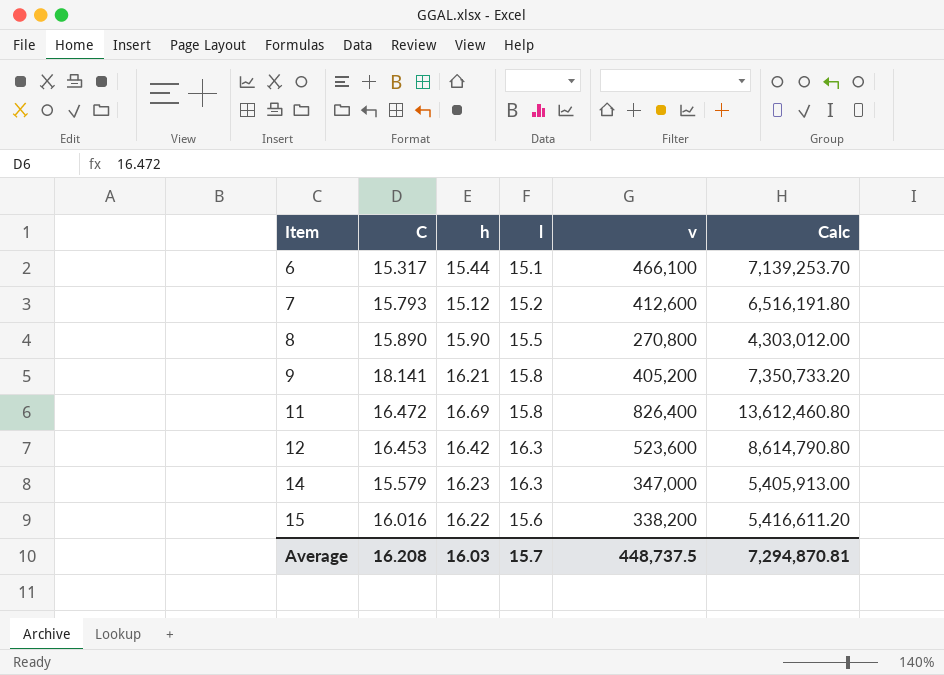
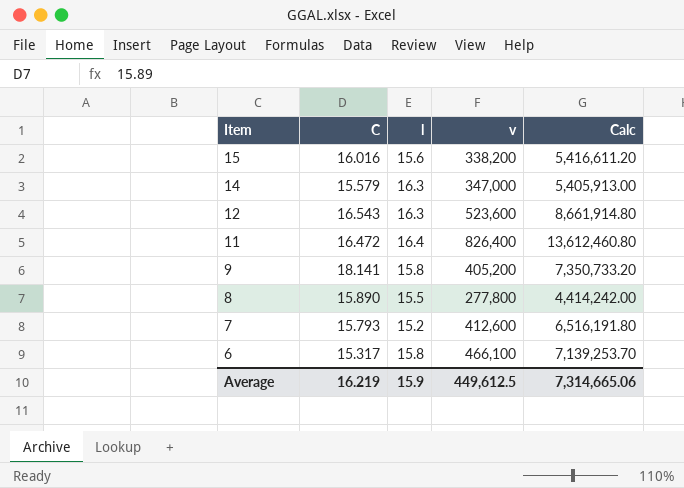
row order: Item ascending -> Item descending
column h | position: 3 -> none
12 | C: 16.453 -> 16.543
12 | Calc: 8,614,790.80 -> 8,661,914.80
11 | l: 15.8 -> 16.4
8 | v: 270,800 -> 277,800
8 | Calc: 4,303,012.00 -> 4,414,242.00
6 | l: 15.1 -> 15.8
Average | C: 16.208 -> 16.219
Average | l: 15.7 -> 15.9
Average | v: 448,737.5 -> 449,612.5
Average | Calc: 7,294,870.81 -> 7,314,665.06

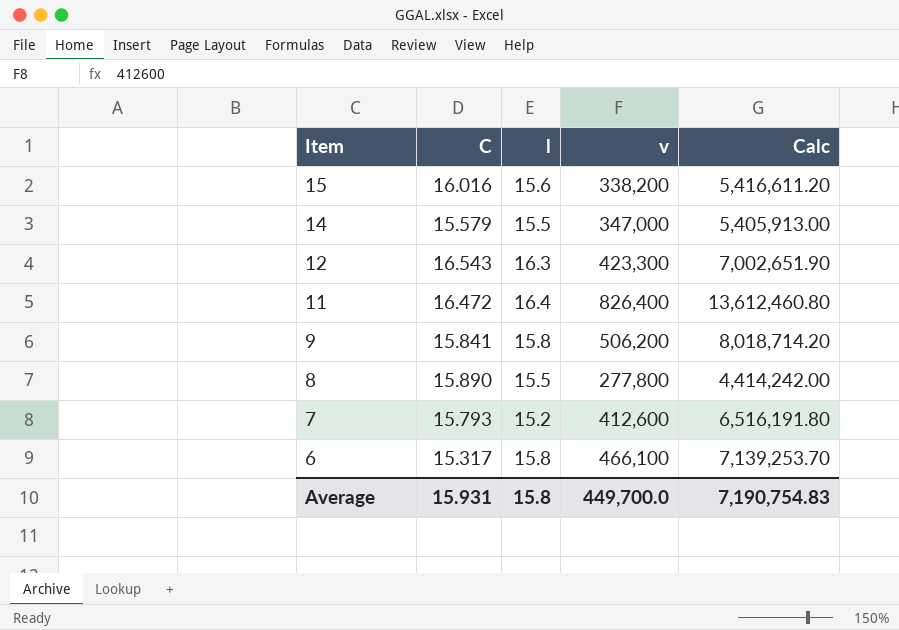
14 | l: 16.3 -> 15.5
12 | v: 523,600 -> 423,300
12 | Calc: 8,661,914.80 -> 7,002,651.90
9 | C: 18.141 -> 15.841
9 | v: 405,200 -> 506,200
9 | Calc: 7,350,733.20 -> 8,018,714.20
Average | C: 16.219 -> 15.931
Average | l: 15.9 -> 15.8
Average | v: 449,612.5 -> 449,700.0
Average | Calc: 7,314,665.06 -> 7,190,754.83

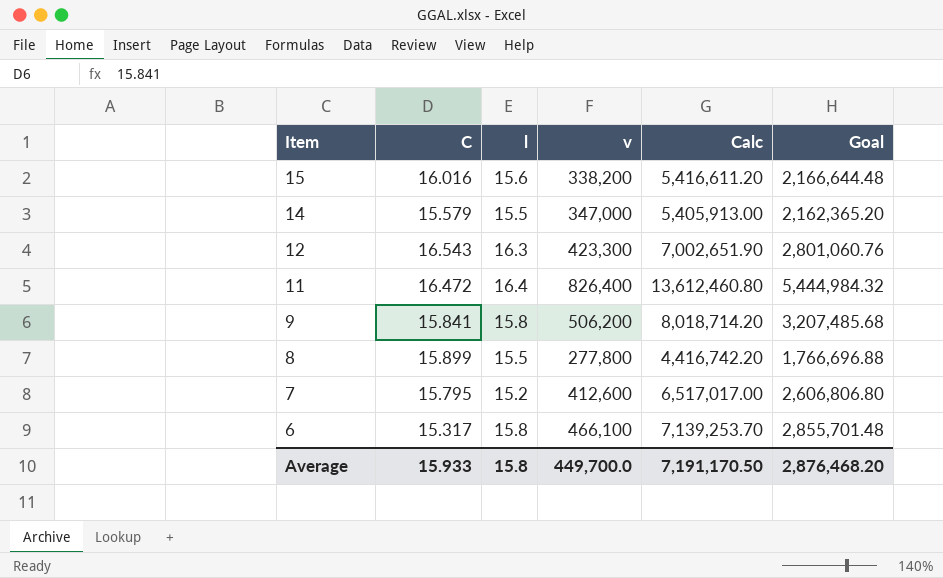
column Goal | formula: none -> [Calc] * 0.4
8 | C: 15.890 -> 15.899
8 | Calc: 4,414,242.00 -> 4,416,742.20
7 | C: 15.793 -> 15.795
7 | Calc: 6,516,191.80 -> 6,517,017.00
Average | C: 15.931 -> 15.933
Average | Calc: 7,190,754.83 -> 7,191,170.50

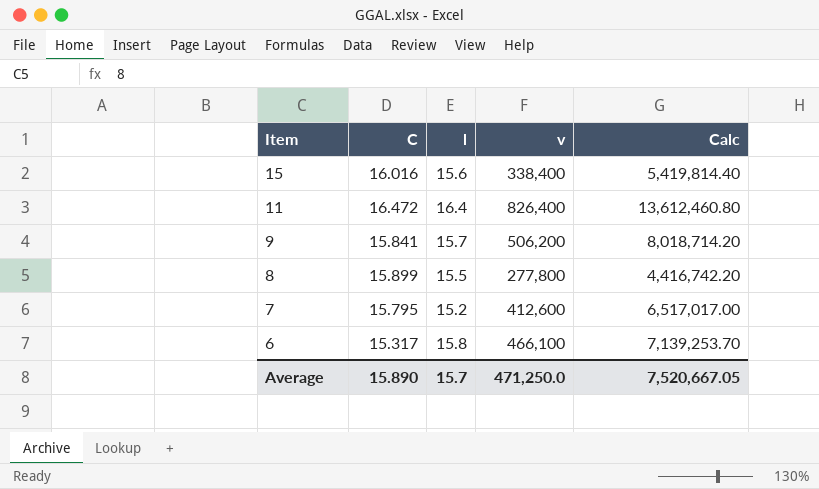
column Goal | formula: [Calc] * 0.4 -> none
row 14: 15.579 | 15.5 | 347,000 | 5,405,913.00 | 2,162,365.20 -> none
row 12: 16.543 | 16.3 | 423,300 | 7,002,651.90 | 2,801,060.76 -> none
15 | v: 338,200 -> 338,400
15 | Calc: 5,416,611.20 -> 5,419,814.40
9 | l: 15.8 -> 15.7
Average | C: 15.933 -> 15.890
Average | l: 15.8 -> 15.7
Average | v: 449,700.0 -> 471,250.0
Average | Calc: 7,191,170.50 -> 7,520,667.05

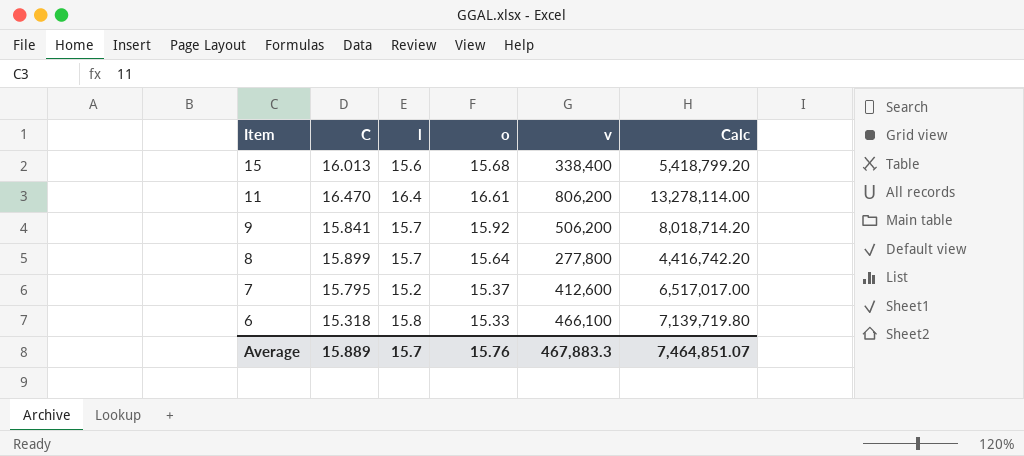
column o | position: none -> 4
15 | C: 16.016 -> 16.013
15 | Calc: 5,419,814.40 -> 5,418,799.20
11 | C: 16.472 -> 16.470
11 | v: 826,400 -> 806,200
11 | Calc: 13,612,460.80 -> 13,278,114.00
8 | l: 15.5 -> 15.7
6 | C: 15.317 -> 15.318
6 | Calc: 7,139,253.70 -> 7,139,719.80
Average | C: 15.890 -> 15.889
Average | v: 471,250.0 -> 467,883.3
Average | Calc: 7,520,667.05 -> 7,464,851.07

